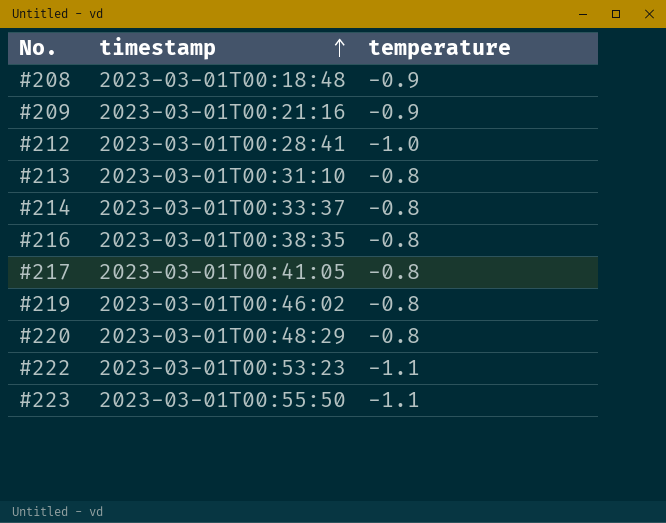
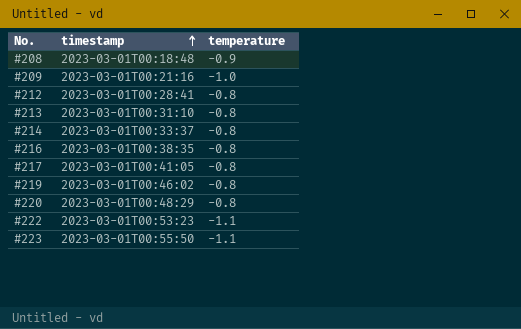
#209 | temperature: -0.9 -> -1.0
#212 | temperature: -1.0 -> -0.8

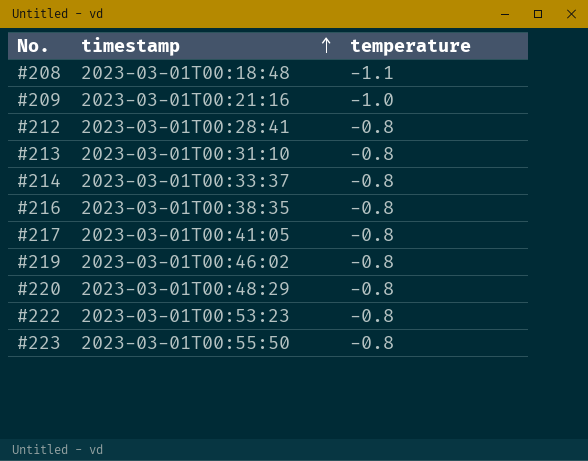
#208 | temperature: -0.9 -> -1.1
#222 | temperature: -1.1 -> -0.8
#223 | temperature: -1.1 -> -0.8

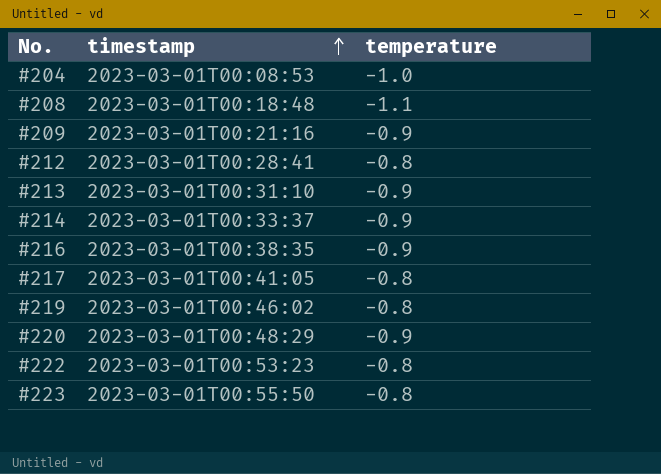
row #204: none -> 2023-03-01T00:08:53 | -1.0
#209 | temperature: -1.0 -> -0.9
#213 | temperature: -0.8 -> -0.9
#214 | temperature: -0.8 -> -0.9
#216 | temperature: -0.8 -> -0.9
#220 | temperature: -0.8 -> -0.9

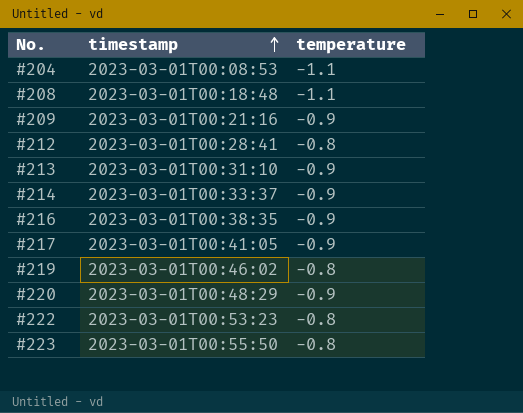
#204 | temperature: -1.0 -> -1.1
#217 | temperature: -0.8 -> -0.9

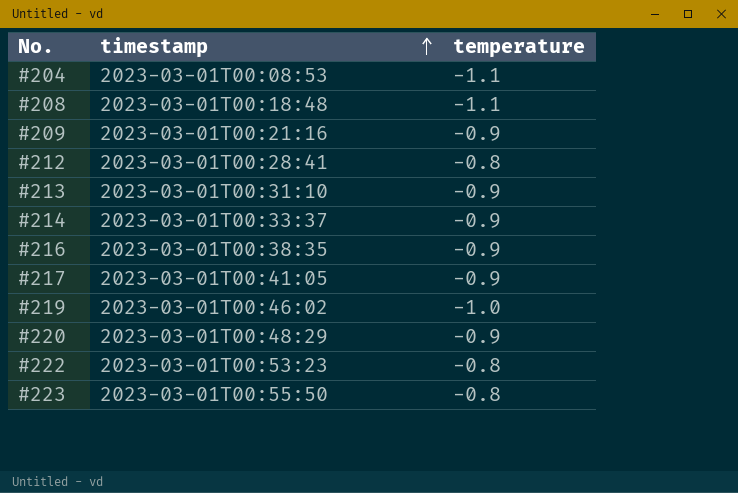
#219 | temperature: -0.8 -> -1.0

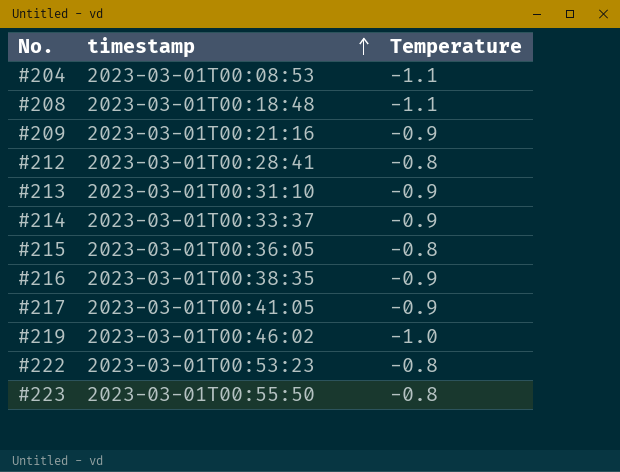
column name: temperature -> Temperature
row #220: 2023-03-01T00:48:29 | -0.9 -> none
row #215: none -> 2023-03-01T00:36:05 | -0.8

